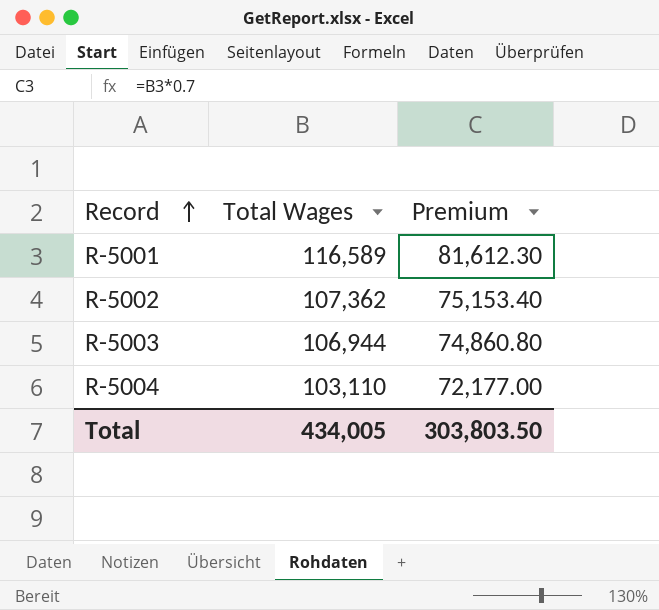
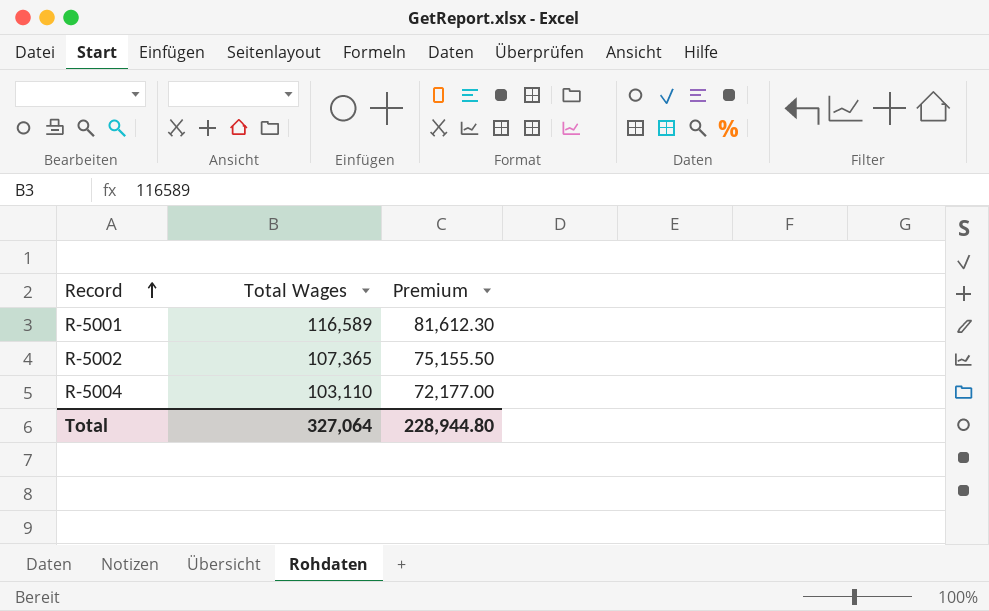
row R-5003: 106,944 | 74,860.80 -> none
R-5002 | Total Wages: 107,362 -> 107,365
R-5002 | Premium: 75,153.40 -> 75,155.50
Total | Total Wages: 434,005 -> 327,064
Total | Premium: 303,803.50 -> 228,944.80

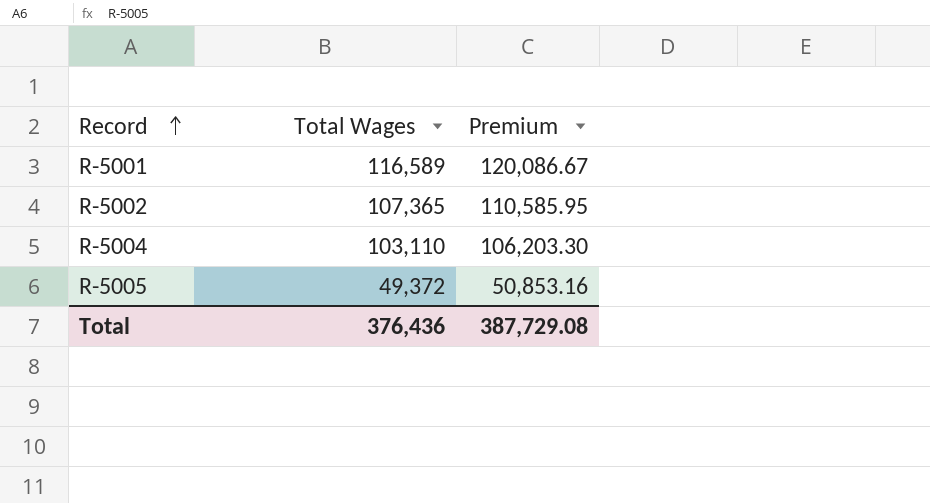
column Premium | formula: [Total Wages] * 0.7 -> [Total Wages] * 1.03
row R-5005: none -> 49,372 | 50,853.16
Total | Total Wages: 327,064 -> 376,436
Total | Premium: 228,944.80 -> 387,729.08

